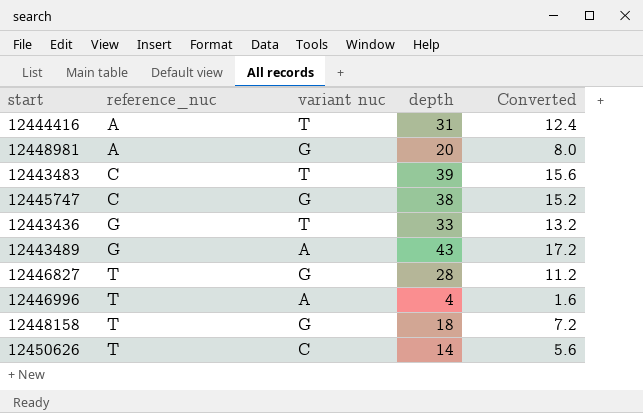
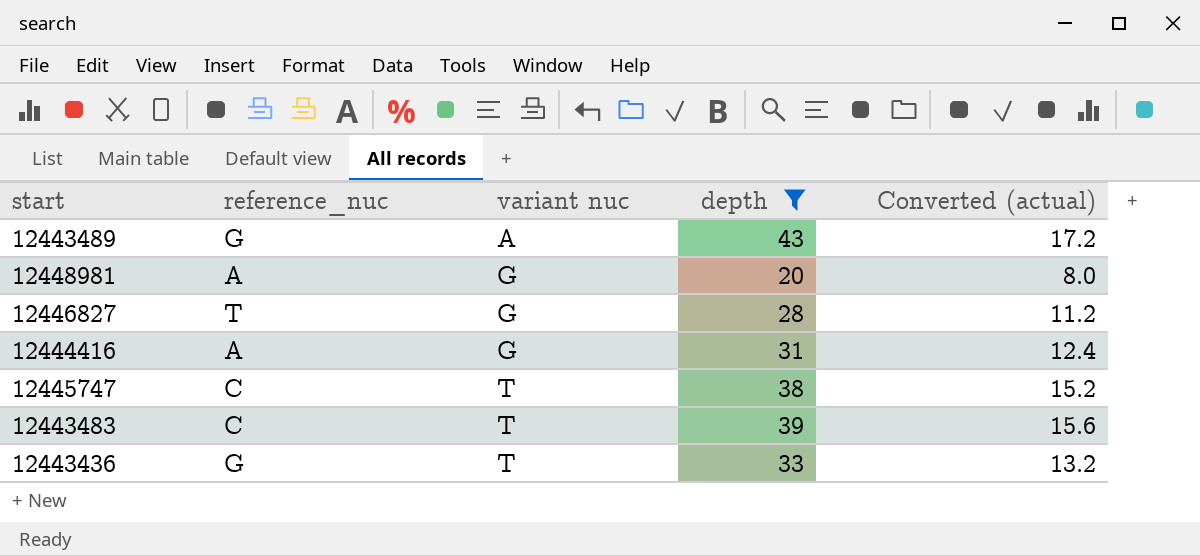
filter: none -> depth >= 20
row order: reference_nuc ascending -> variant nuc ascending
column name: Converted -> Converted (actual)
12444416 | variant nuc: T -> G
12445747 | variant nuc: G -> T

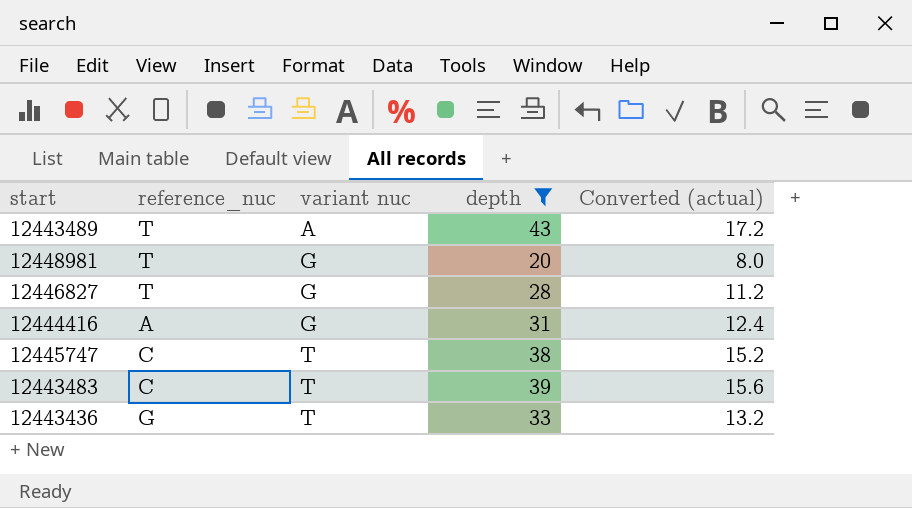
12443489 | reference_nuc: G -> T
12448981 | reference_nuc: A -> T

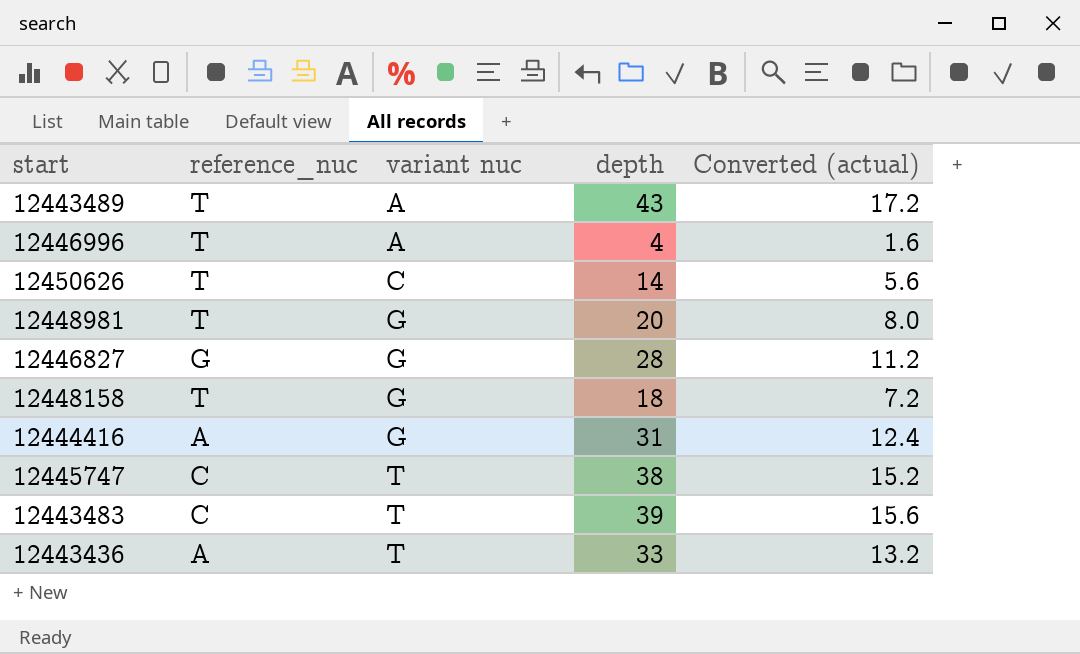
filter: depth >= 20 -> none
12446827 | reference_nuc: T -> G
12443436 | reference_nuc: G -> A

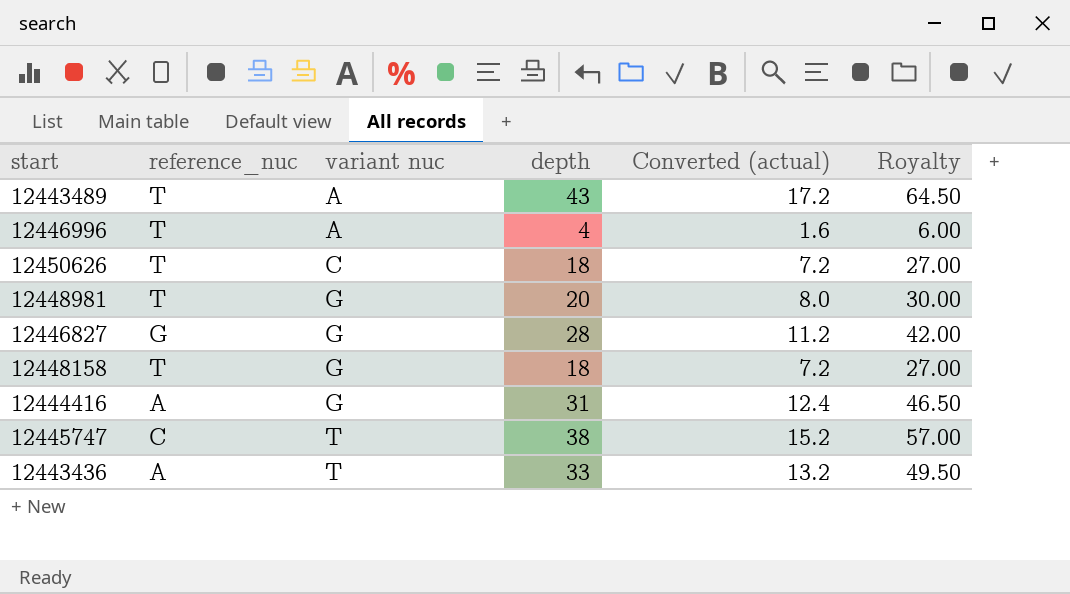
column Royalty | formula: none -> [depth] * 1.5
row 12443483: C | T | 39 | 15.6 -> none
12450626 | depth: 14 -> 18
12450626 | Converted (actual): 5.6 -> 7.2

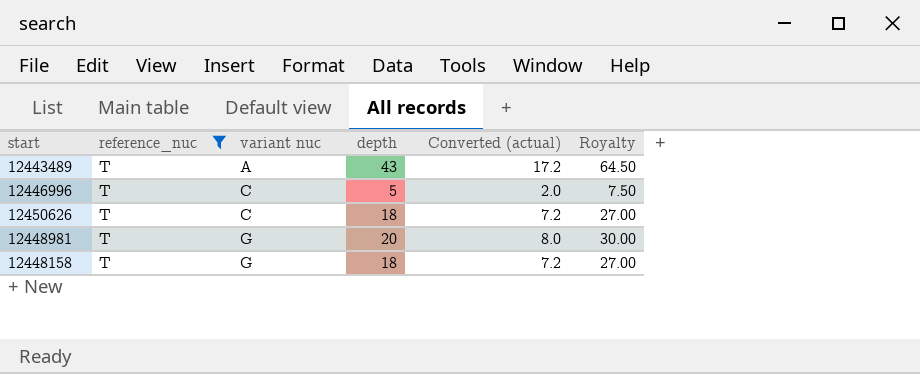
filter: none -> reference_nuc = T
12446996 | variant nuc: A -> C
12446996 | depth: 4 -> 5
12446996 | Converted (actual): 1.6 -> 2.0
12446996 | Royalty: 6.00 -> 7.50

